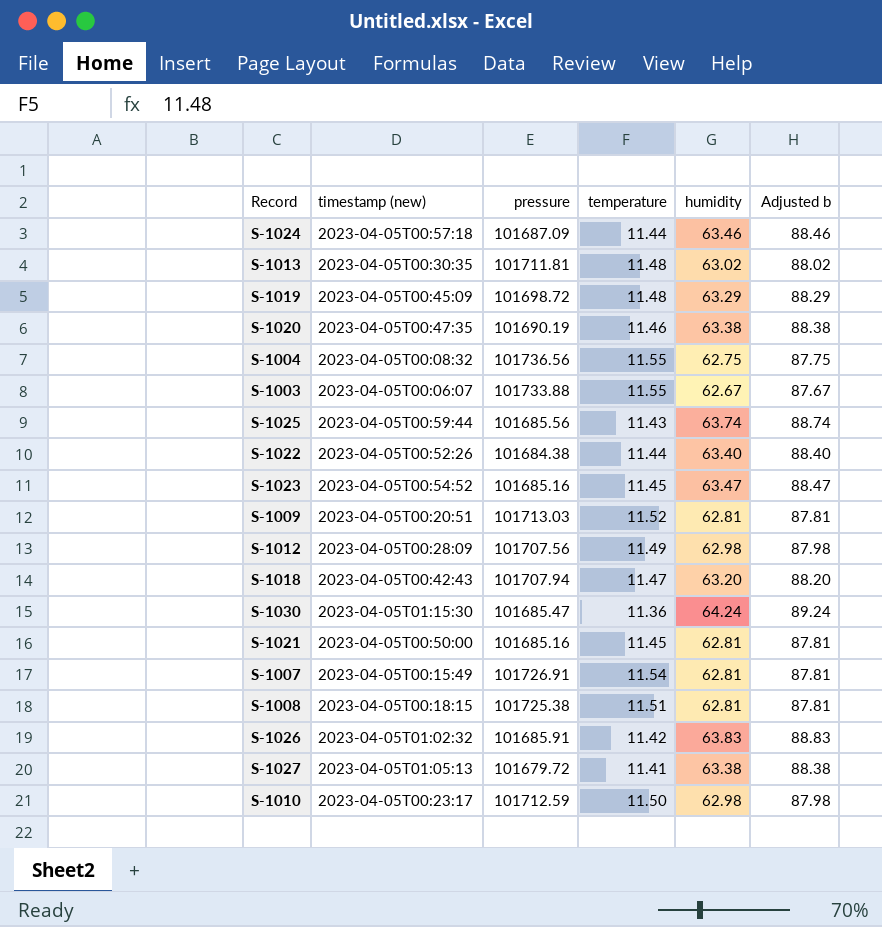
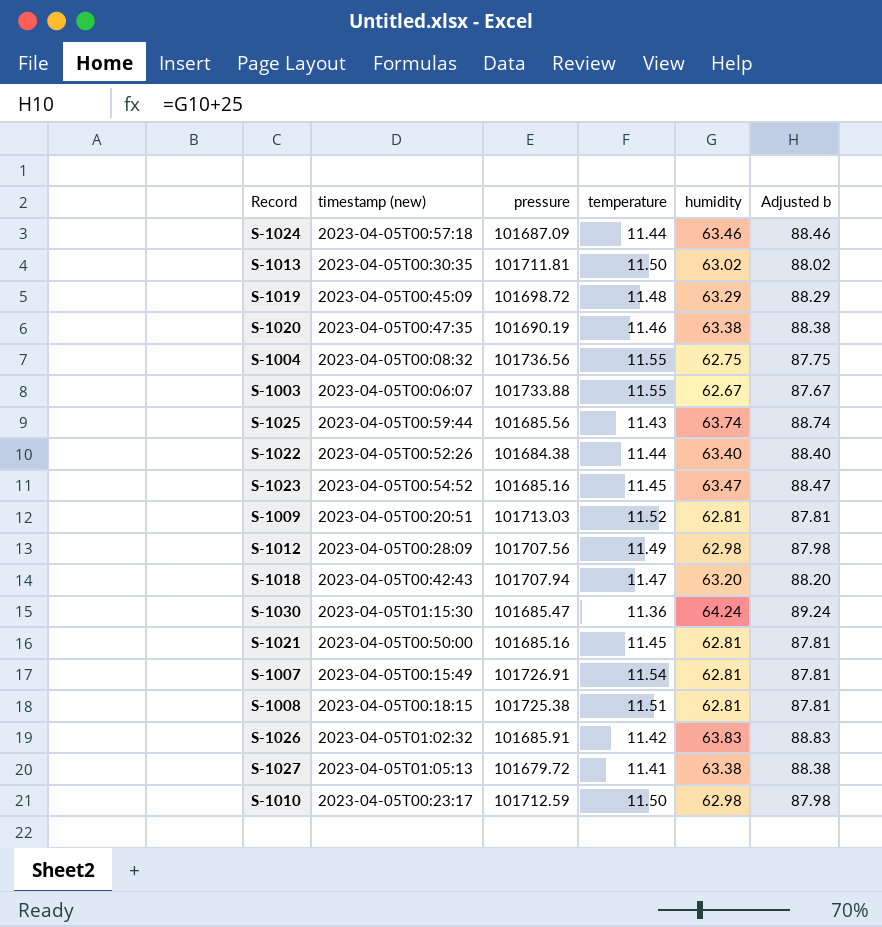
S-1013 | temperature: 11.48 -> 11.50

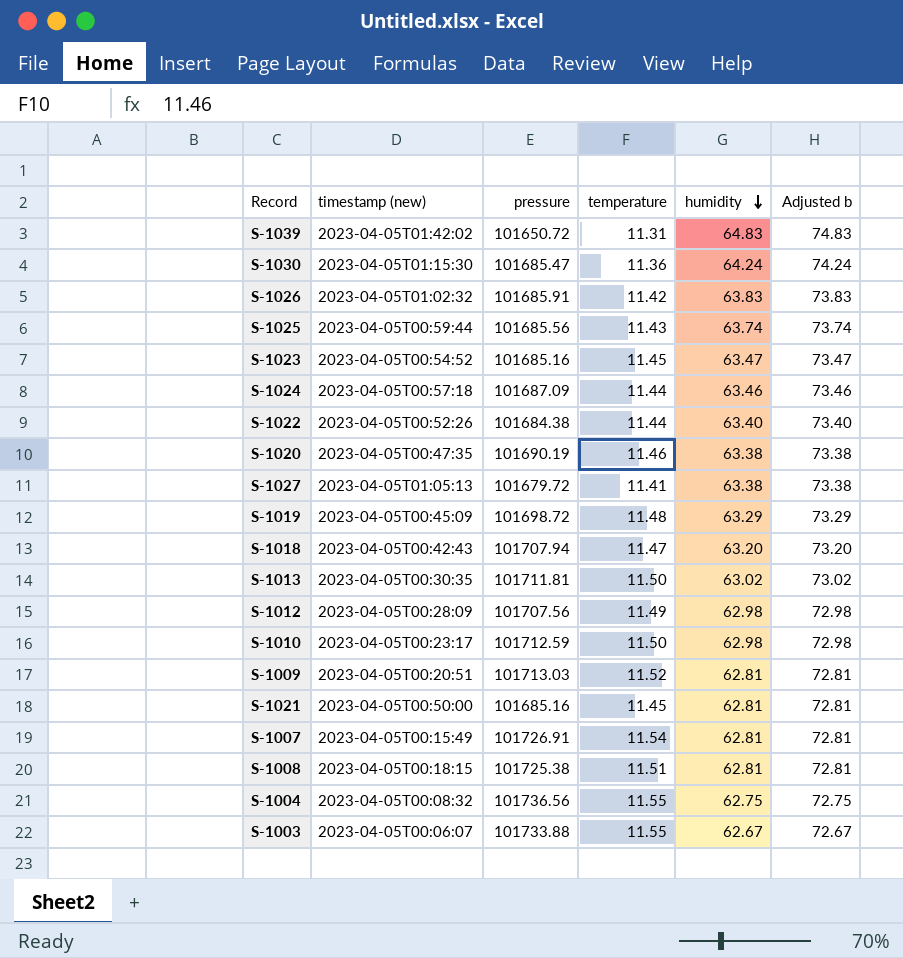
row order: none -> humidity descending
column Adjusted b | formula: [humidity] + 25 -> [humidity] + 10
row S-1039: none -> 2023-04-05T01:42:02 | 101650.72 | 11.31 | 64.83 | 74.83

